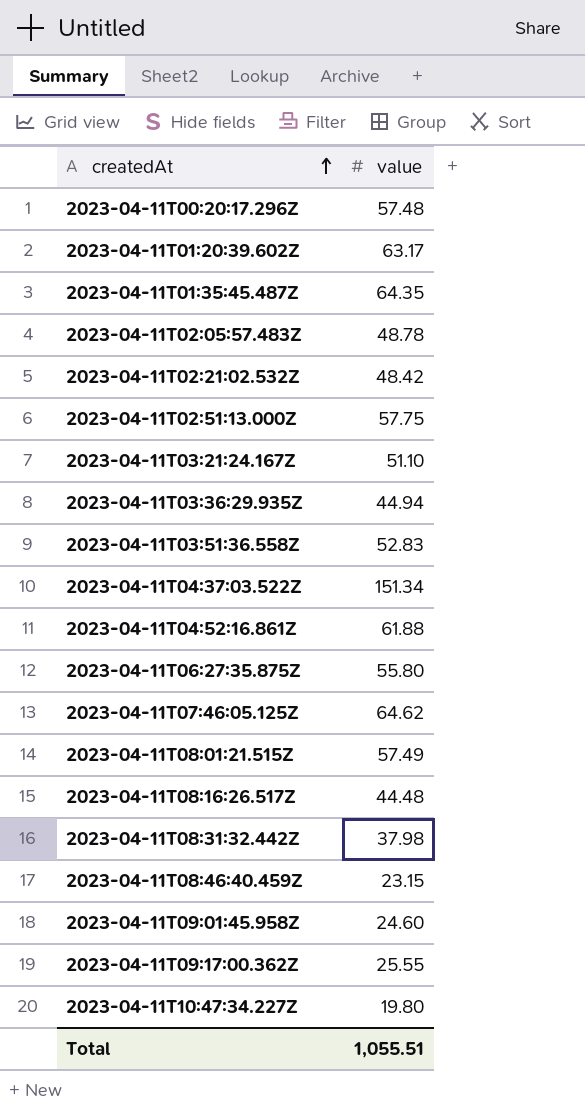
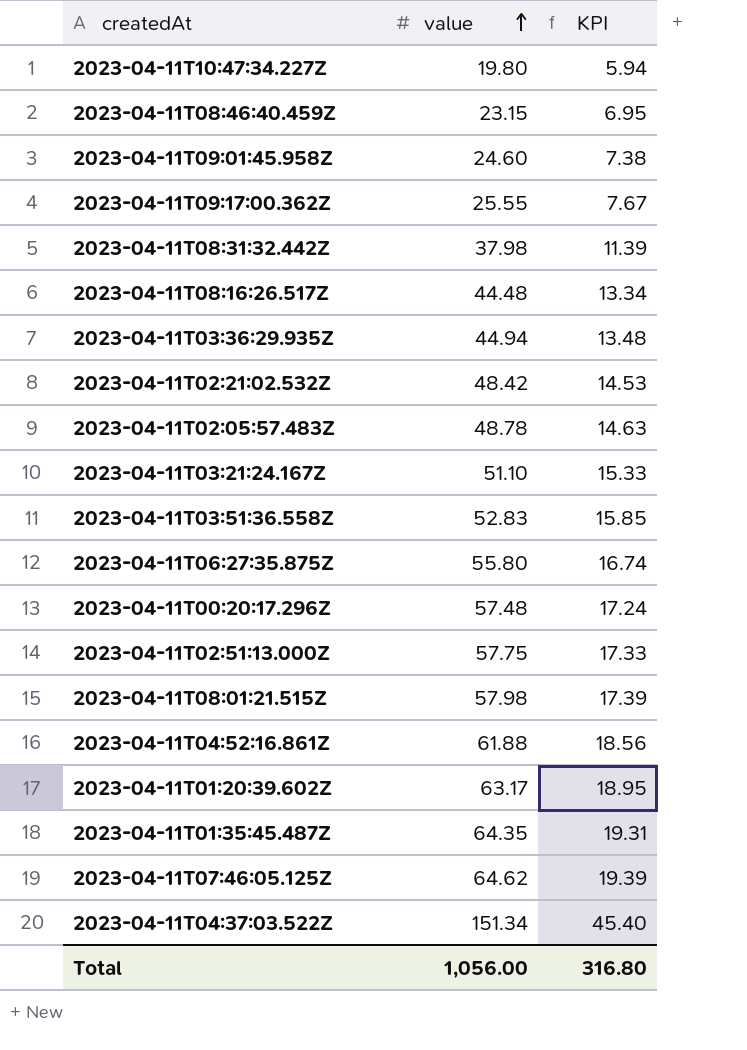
row order: createdAt ascending -> value ascending
column KPI | formula: none -> [value] * 0.3
2023-04-11T08:01:21.515Z | value: 57.49 -> 57.98
Total | value: 1,055.51 -> 1,056.00

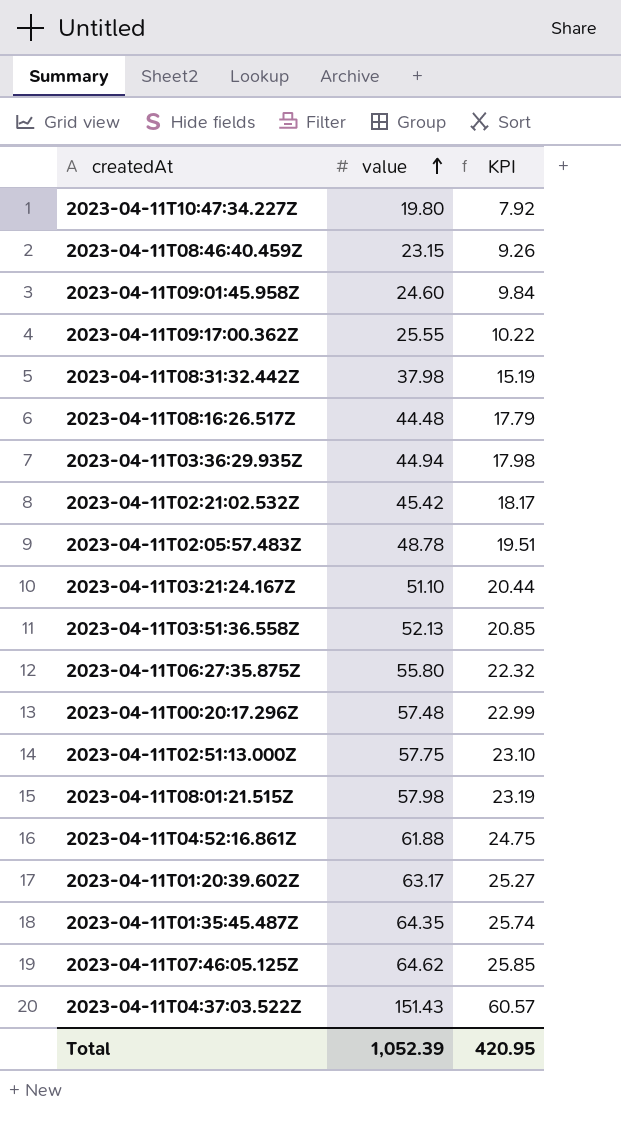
column KPI | formula: [value] * 0.3 -> [value] * 0.4
2023-04-11T02:21:02.532Z | value: 48.42 -> 45.42
2023-04-11T03:51:36.558Z | value: 52.83 -> 52.13
2023-04-11T04:37:03.522Z | value: 151.34 -> 151.43
Total | value: 1,056.00 -> 1,052.39
Total | KPI: 316.80 -> 420.95

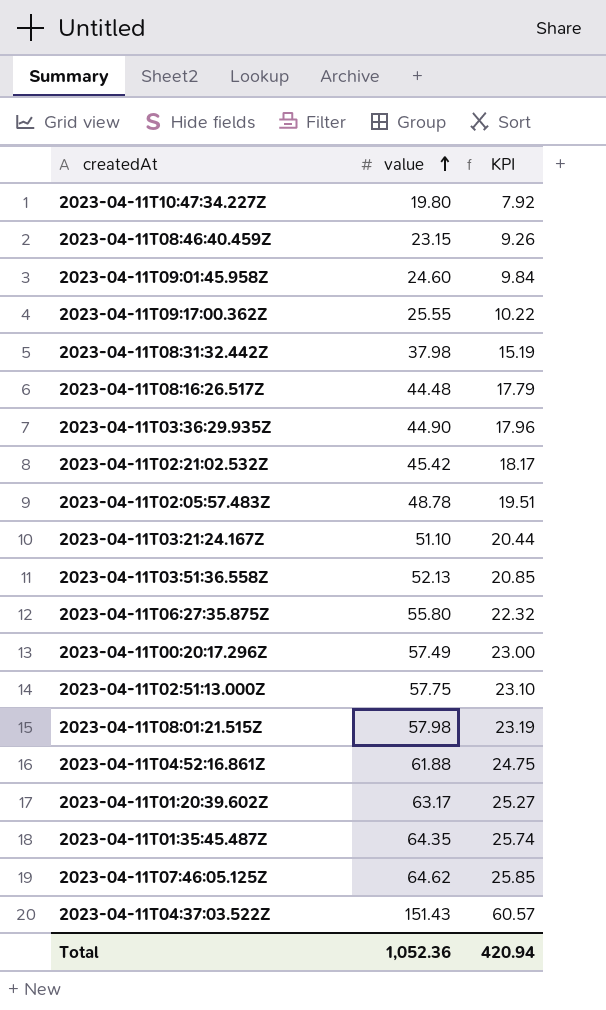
2023-04-11T03:36:29.935Z | value: 44.94 -> 44.90
2023-04-11T03:36:29.935Z | KPI: 17.98 -> 17.96
2023-04-11T00:20:17.296Z | value: 57.48 -> 57.49
2023-04-11T00:20:17.296Z | KPI: 22.99 -> 23.00
Total | value: 1,052.39 -> 1,052.36
Total | KPI: 420.95 -> 420.94

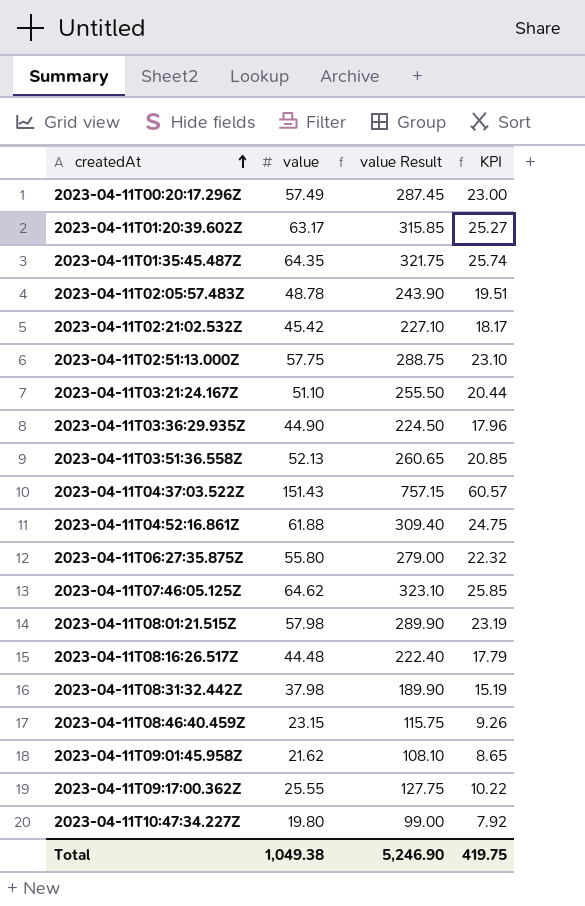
row order: value ascending -> createdAt ascending
column value Result | formula: none -> [value] * 5
2023-04-11T09:01:45.958Z | value: 24.60 -> 21.62
2023-04-11T09:01:45.958Z | KPI: 9.84 -> 8.65
Total | value: 1,052.36 -> 1,049.38
Total | KPI: 420.94 -> 419.75

